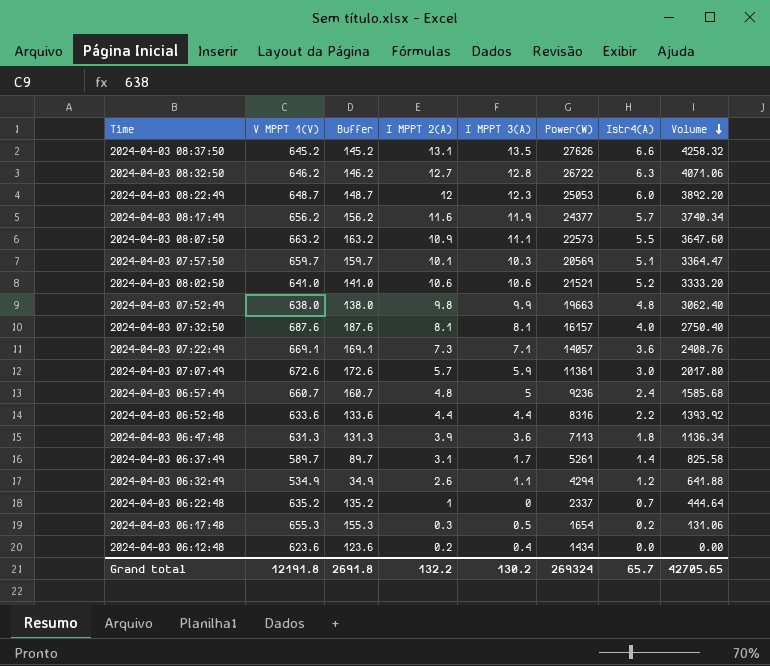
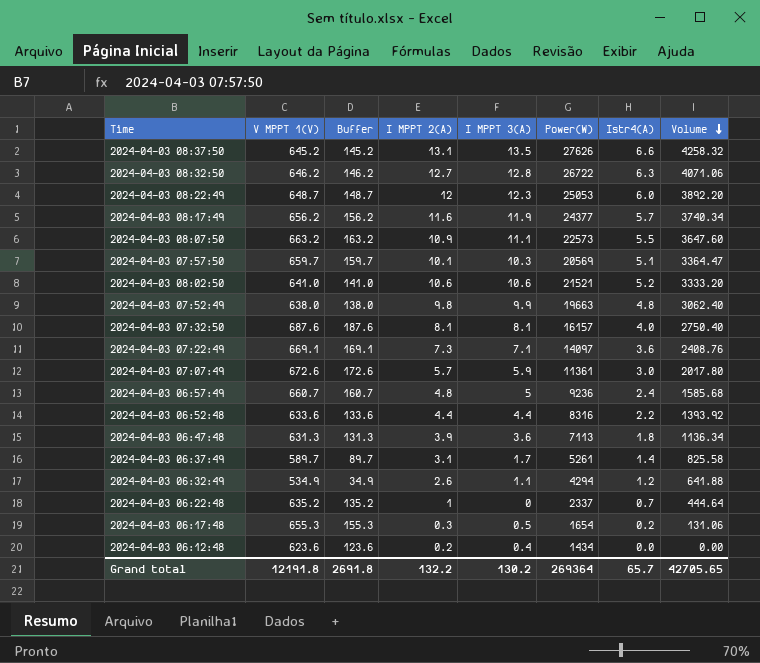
2024-04-03 07:22:49 | Power(W): 14057 -> 14097
Grand total | Power(W): 269324 -> 269364

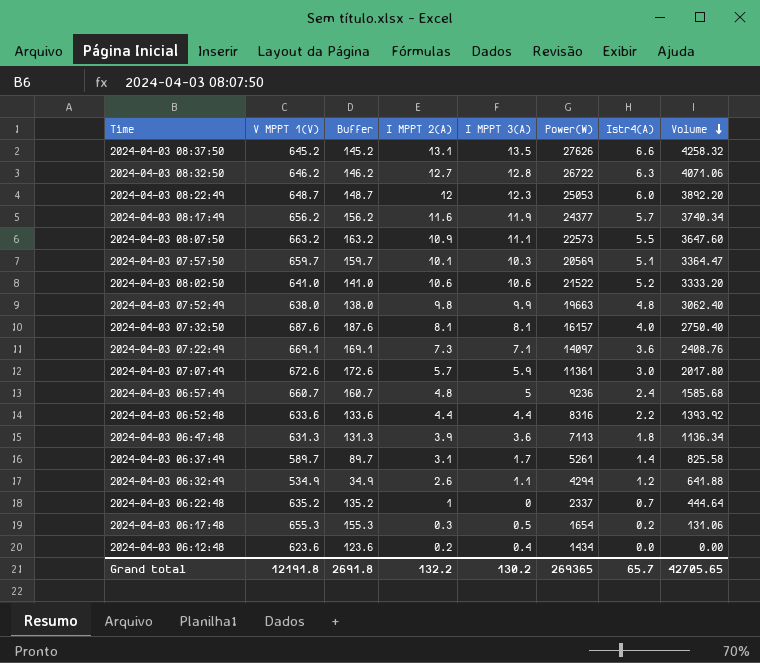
2024-04-03 08:02:50 | Power(W): 21521 -> 21522
Grand total | Power(W): 269364 -> 269365

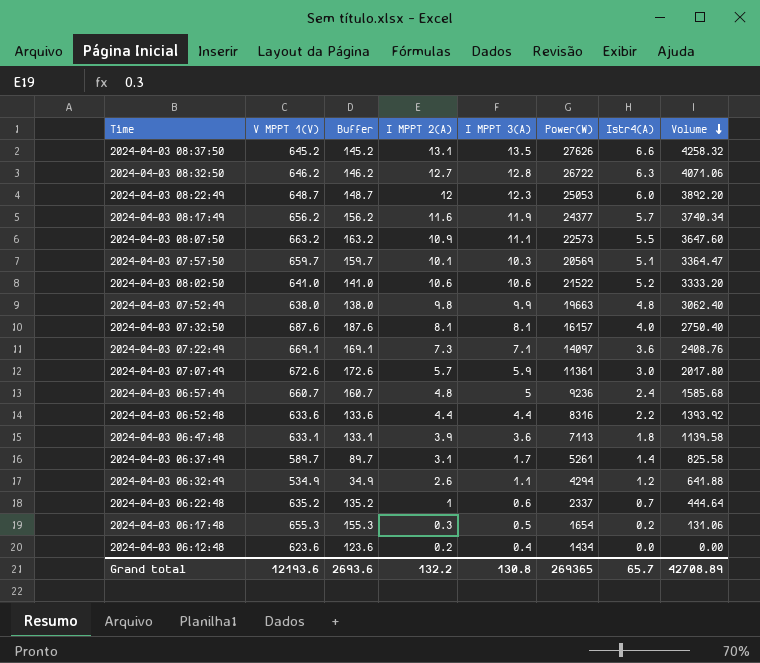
2024-04-03 06:47:48 | V MPPT 1(V): 631.3 -> 633.1
2024-04-03 06:47:48 | Buffer: 131.3 -> 133.1
2024-04-03 06:47:48 | Volume: 1136.34 -> 1139.58
2024-04-03 06:22:48 | I MPPT 3(A): 0 -> 0.6
Grand total | V MPPT 1(V): 12191.8 -> 12193.6
Grand total | Buffer: 2691.8 -> 2693.6
Grand total | I MPPT 3(A): 130.2 -> 130.8
Grand total | Volume: 42705.65 -> 42708.89

